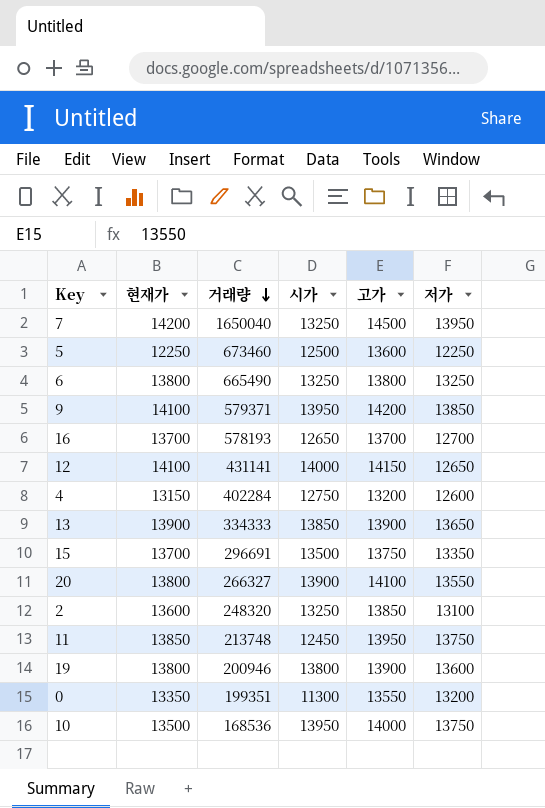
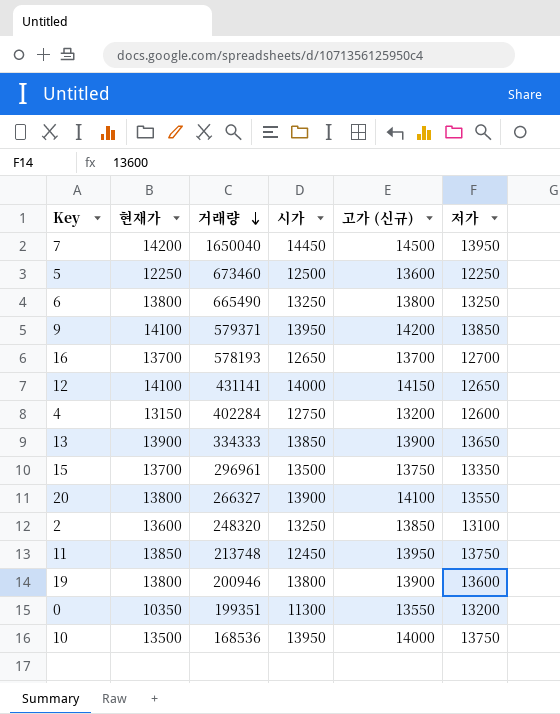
column name: 고가 -> 고가 (신규)
7 | 시가: 13250 -> 14450
15 | 거래량: 296691 -> 296961
0 | 현재가: 13350 -> 10350

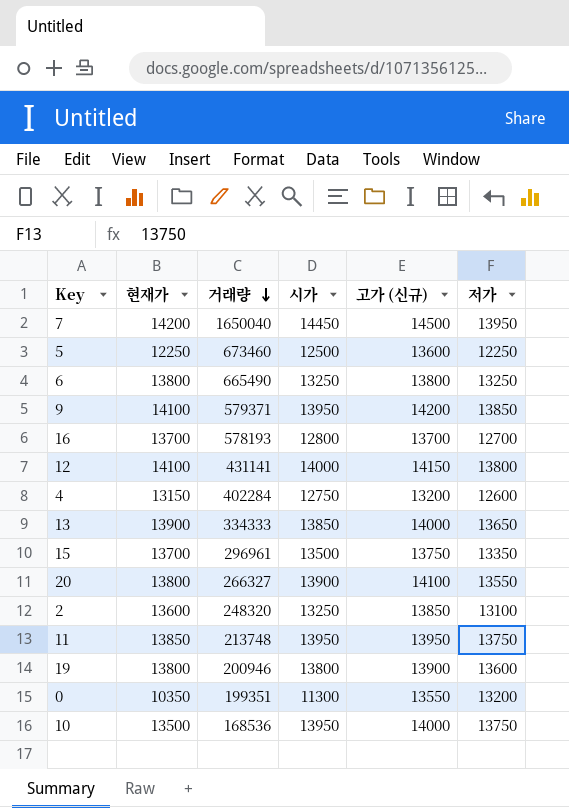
16 | 시가: 12650 -> 12800
12 | 저가: 12650 -> 13800
13 | 고가 (신규): 13900 -> 14000
11 | 시가: 12450 -> 13950

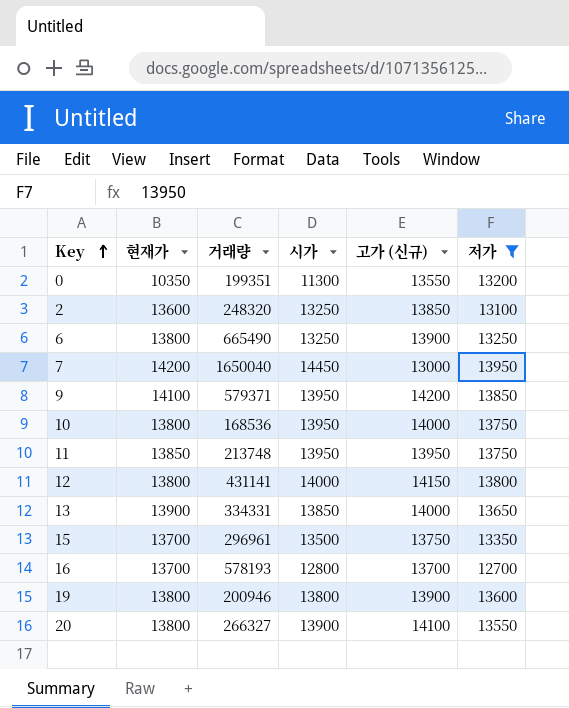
filter: none -> 저가 >= 12700
row order: 거래량 descending -> Key ascending
6 | 고가 (신규): 13800 -> 13900
7 | 고가 (신규): 14500 -> 13000
10 | 현재가: 13500 -> 13800
12 | 현재가: 14100 -> 13800
13 | 거래량: 334333 -> 334331

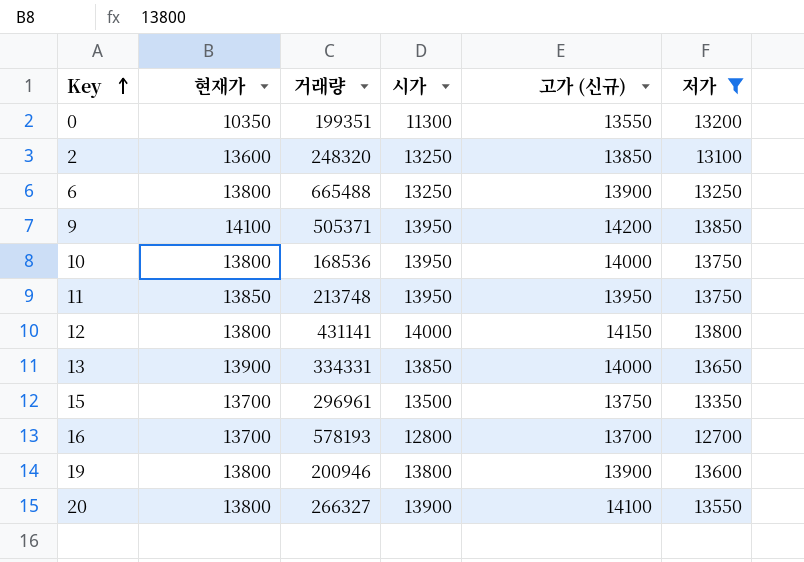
row 7: 14200 | 1650040 | 14450 | 13000 | 13950 -> none
6 | 거래량: 665490 -> 665488
9 | 거래량: 579371 -> 505371

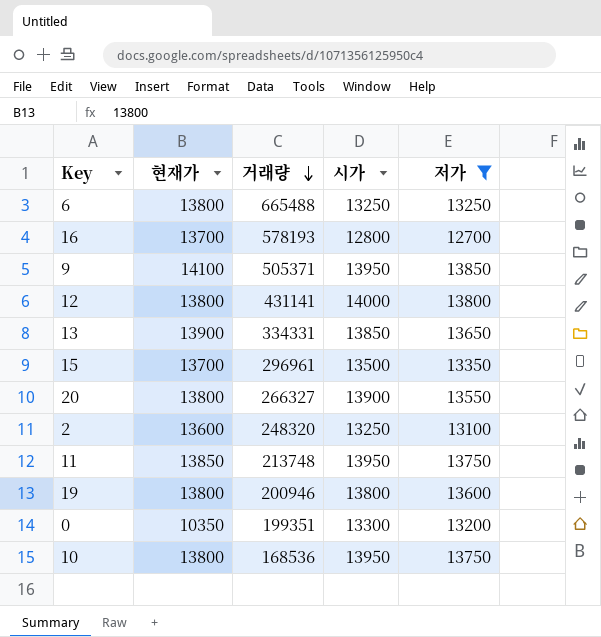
row order: Key ascending -> 거래량 descending
column 고가 (신규) | position: 5 -> none
0 | 시가: 11300 -> 13300

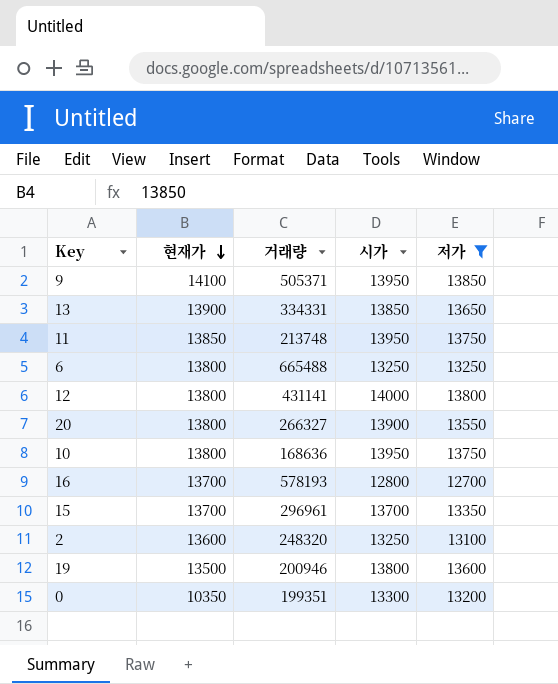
row order: 거래량 descending -> 현재가 descending
10 | 거래량: 168536 -> 168636
15 | 시가: 13500 -> 13700
19 | 현재가: 13800 -> 13500

